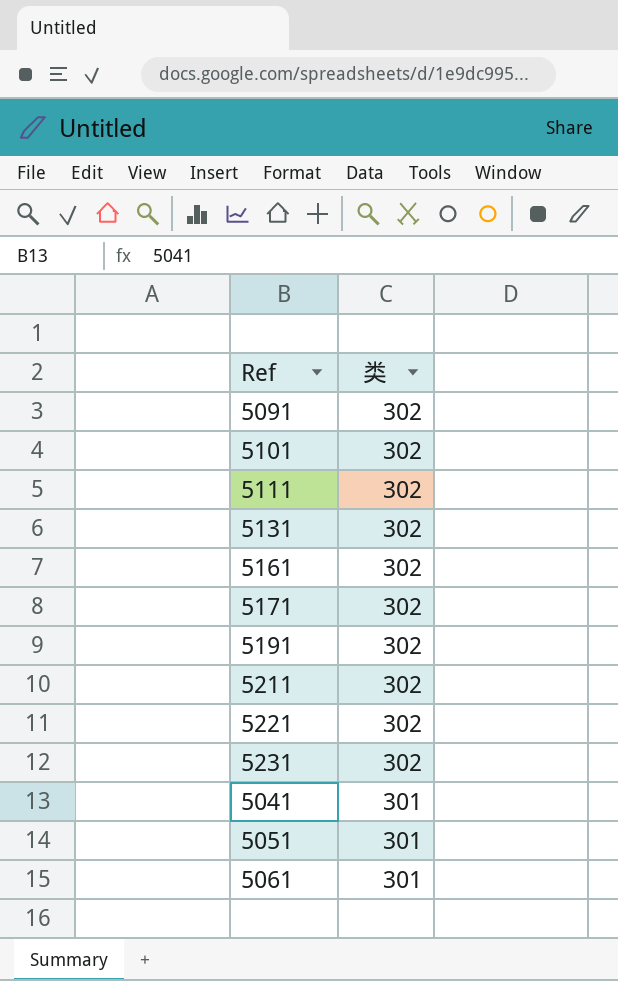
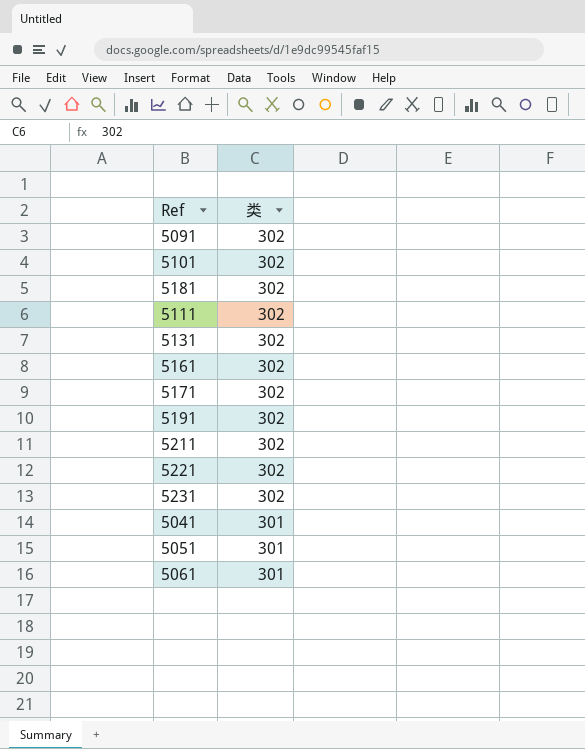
row 5181: none -> 302

